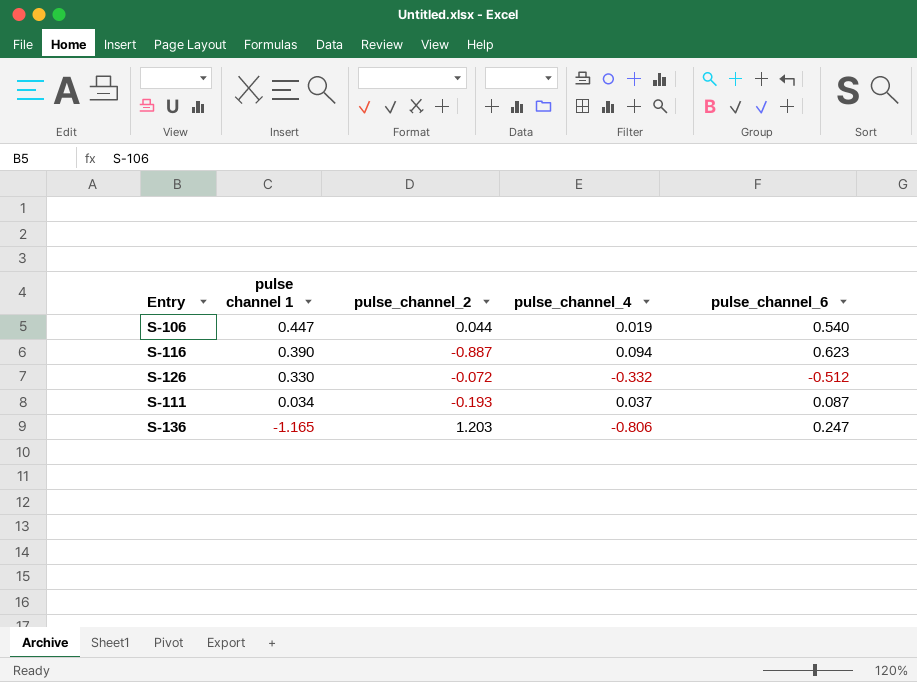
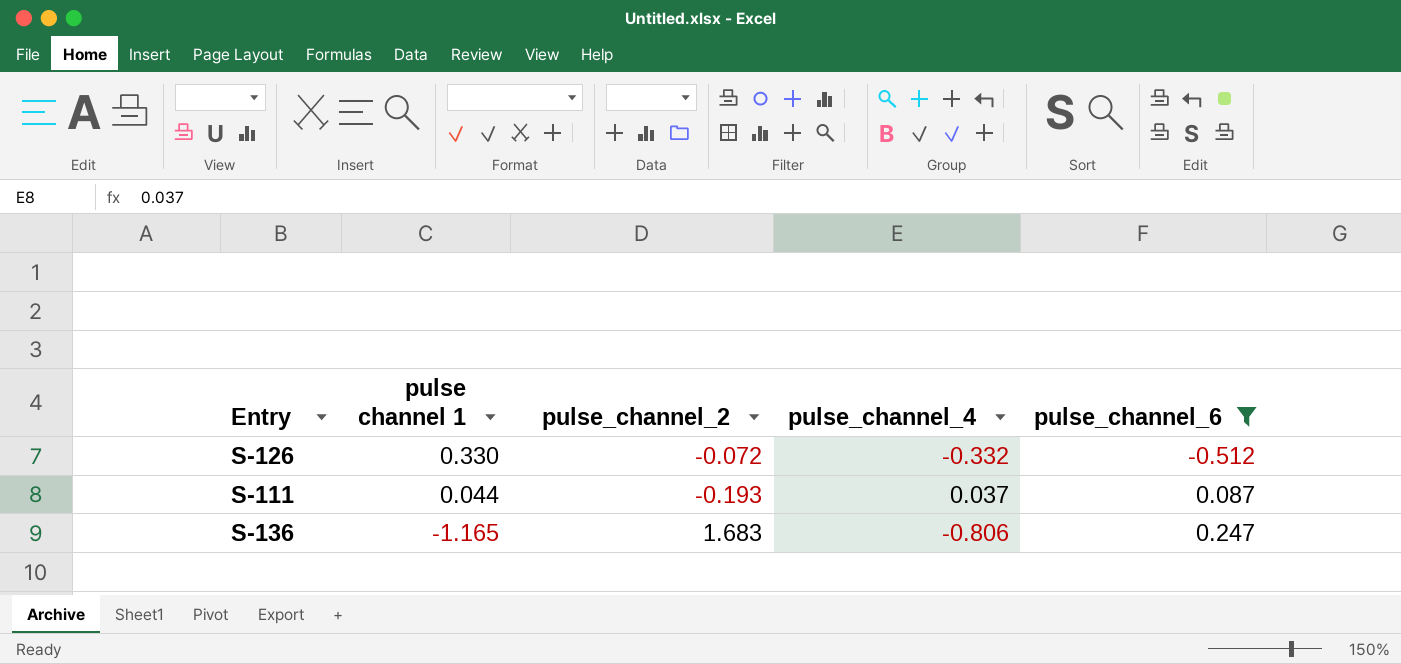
filter: none -> pulse_channel_6 <= 0.247
S-111 | pulse channel 1: 0.034 -> 0.044
S-136 | pulse_channel_2: 1.203 -> 1.683

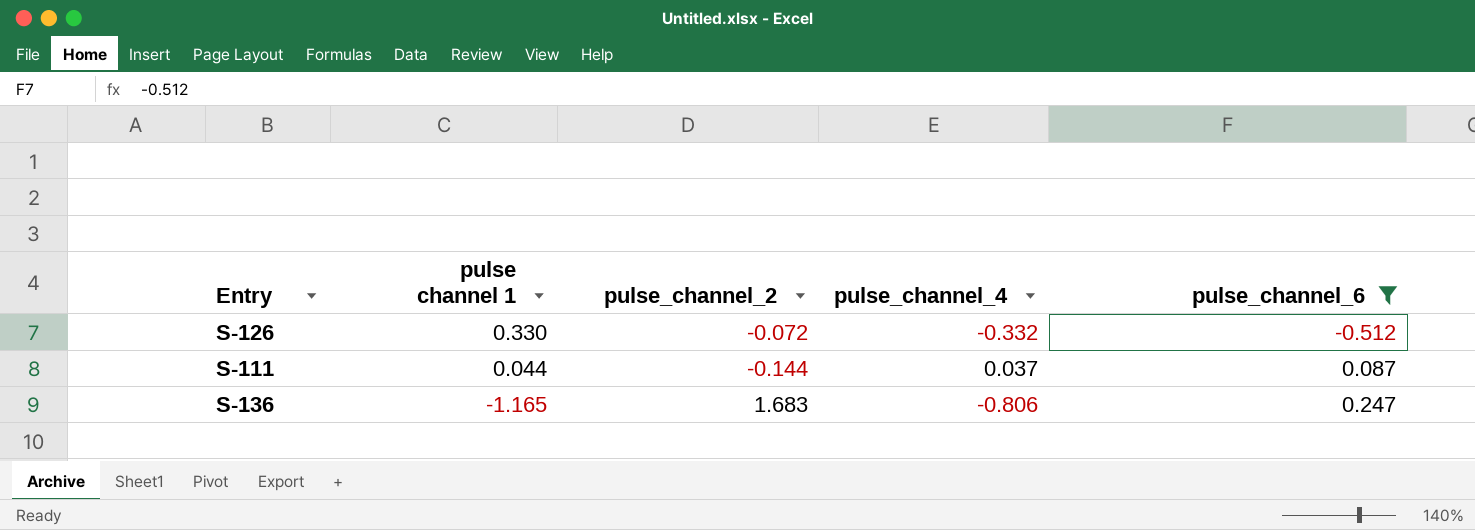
S-111 | pulse_channel_2: -0.193 -> -0.144

